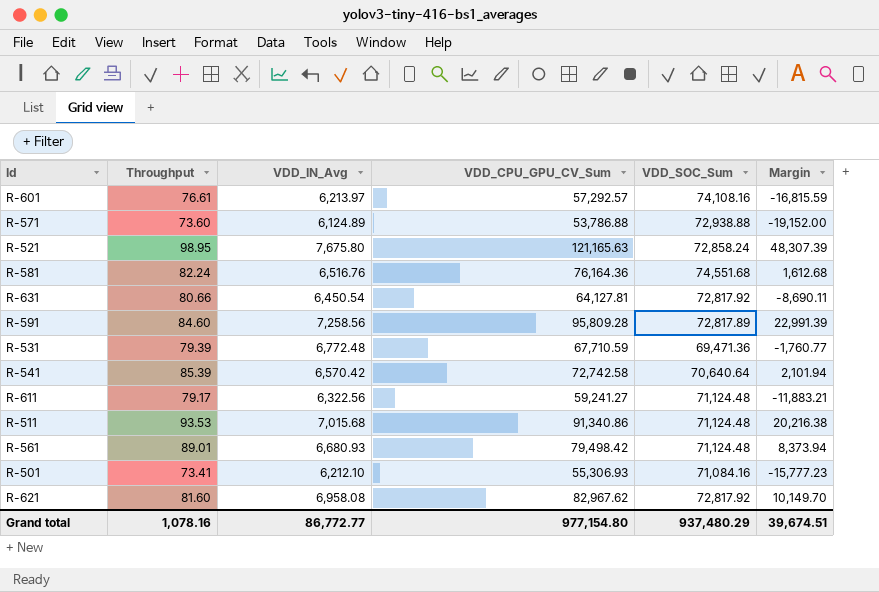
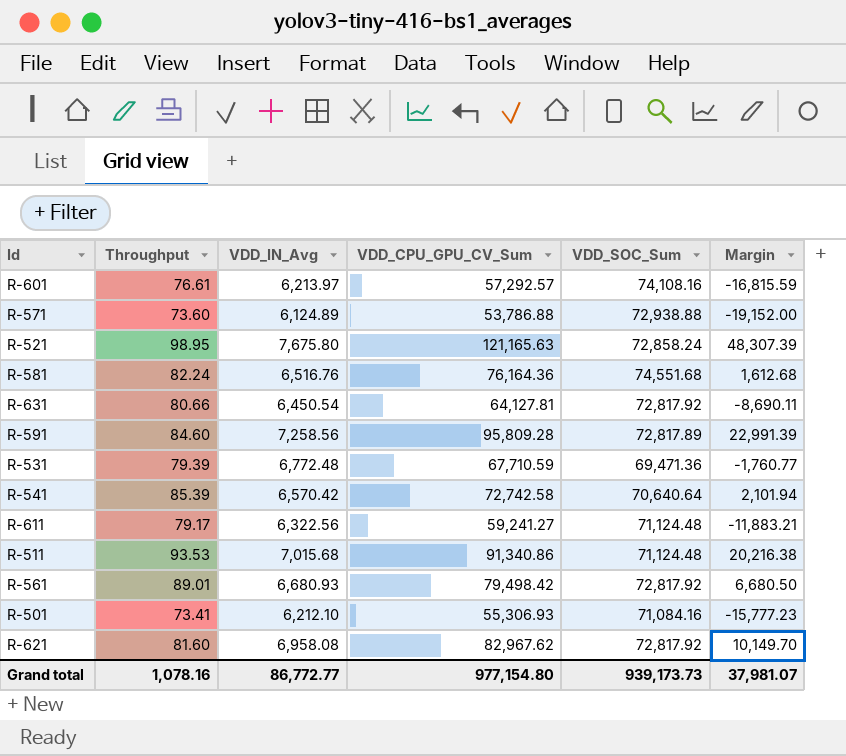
R-561 | VDD_SOC_Sum: 71,124.48 -> 72,817.92
R-561 | Margin: 8,373.94 -> 6,680.50
Grand total | VDD_SOC_Sum: 937,480.29 -> 939,173.73
Grand total | Margin: 39,674.51 -> 37,981.07

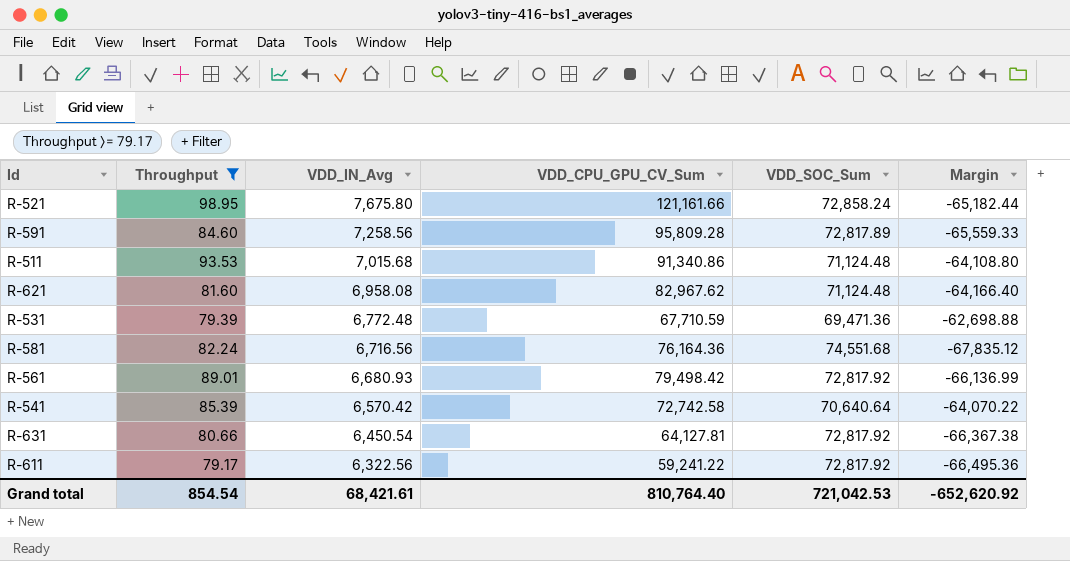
filter: none -> Throughput >= 79.17
row order: none -> VDD_IN_Avg descending
column Margin | formula: [VDD_CPU_GPU_CV_Sum] - [VDD_SOC_Sum] -> [VDD_IN_Avg] - [VDD_SOC_Sum]
R-521 | VDD_CPU_GPU_CV_Sum: 121,165.63 -> 121,161.66
R-621 | VDD_SOC_Sum: 72,817.92 -> 71,124.48
R-581 | VDD_IN_Avg: 6,516.76 -> 6,716.56
R-611 | VDD_CPU_GPU_CV_Sum: 59,241.27 -> 59,241.22
R-611 | VDD_SOC_Sum: 71,124.48 -> 72,817.92
Grand total | Throughput: 1,078.16 -> 854.54
Grand total | VDD_IN_Avg: 86,772.77 -> 68,421.61
Grand total | VDD_CPU_GPU_CV_Sum: 977,154.80 -> 810,764.40
Grand total | VDD_SOC_Sum: 939,173.73 -> 721,042.53
Grand total | Margin: 37,981.07 -> -652,620.92

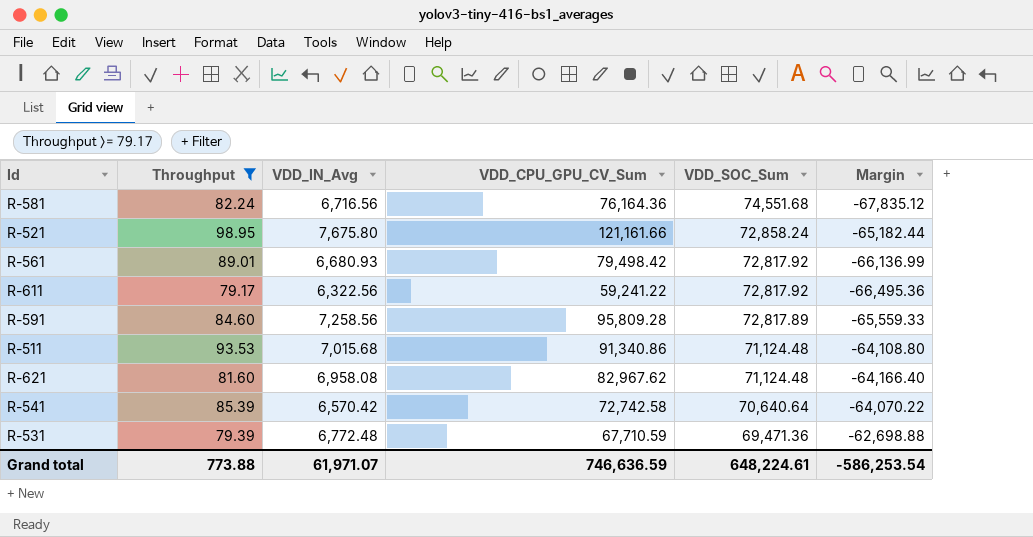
row order: VDD_IN_Avg descending -> VDD_SOC_Sum descending
row R-631: 80.66 | 6,450.54 | 64,127.81 | 72,817.92 | -66,367.38 -> none
Grand total | Throughput: 854.54 -> 773.88
Grand total | VDD_IN_Avg: 68,421.61 -> 61,971.07
Grand total | VDD_CPU_GPU_CV_Sum: 810,764.40 -> 746,636.59
Grand total | VDD_SOC_Sum: 721,042.53 -> 648,224.61
Grand total | Margin: -652,620.92 -> -586,253.54

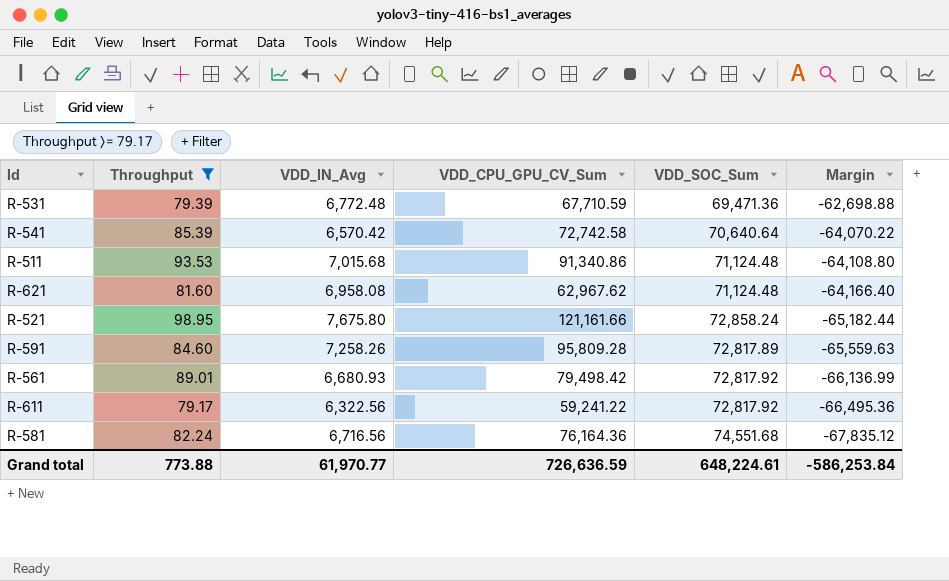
row order: VDD_SOC_Sum descending -> Margin descending
R-621 | VDD_CPU_GPU_CV_Sum: 82,967.62 -> 62,967.62
R-591 | VDD_IN_Avg: 7,258.56 -> 7,258.26
R-591 | Margin: -65,559.33 -> -65,559.63
Grand total | VDD_IN_Avg: 61,971.07 -> 61,970.77
Grand total | VDD_CPU_GPU_CV_Sum: 746,636.59 -> 726,636.59
Grand total | Margin: -586,253.54 -> -586,253.84

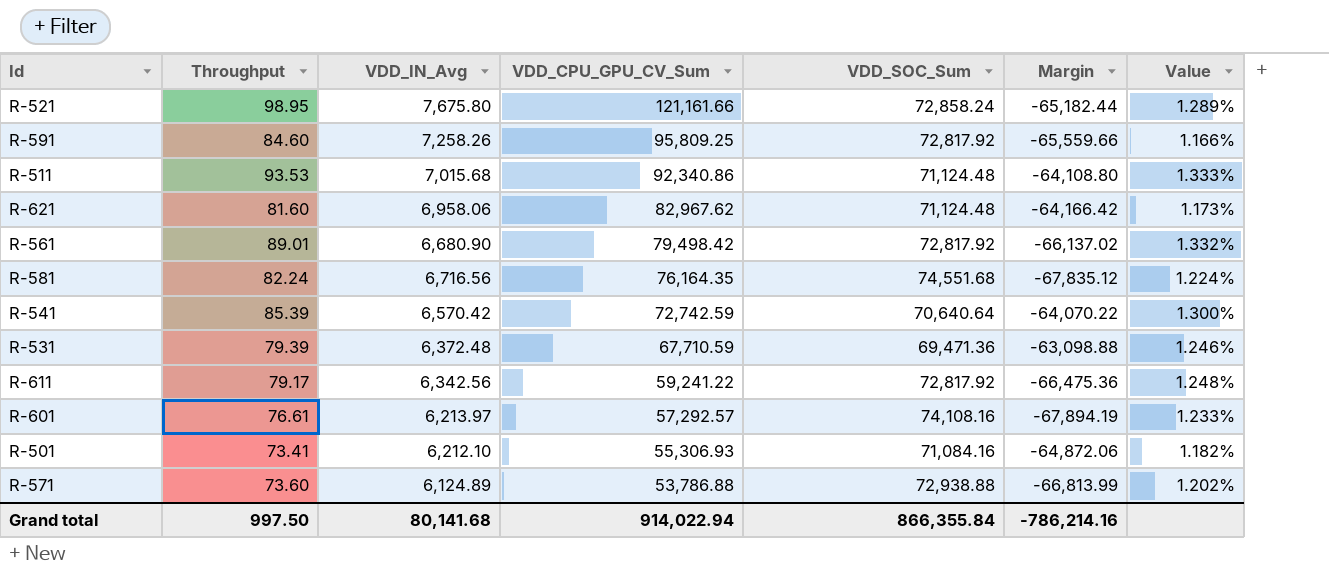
filter: Throughput >= 79.17 -> none
row order: Margin descending -> VDD_CPU_GPU_CV_Sum descending
column Value | formula: none -> [Throughput] / [VDD_IN_Avg]
R-591 | VDD_CPU_GPU_CV_Sum: 95,809.28 -> 95,809.25
R-591 | VDD_SOC_Sum: 72,817.89 -> 72,817.92
R-591 | Margin: -65,559.63 -> -65,559.66
R-511 | VDD_CPU_GPU_CV_Sum: 91,340.86 -> 92,340.86
R-621 | VDD_IN_Avg: 6,958.08 -> 6,958.06
R-621 | VDD_CPU_GPU_CV_Sum: 62,967.62 -> 82,967.62
R-621 | Margin: -64,166.40 -> -64,166.42
R-561 | VDD_IN_Avg: 6,680.93 -> 6,680.90
R-561 | Margin: -66,136.99 -> -66,137.02
R-581 | VDD_CPU_GPU_CV_Sum: 76,164.36 -> 76,164.35
R-541 | VDD_CPU_GPU_CV_Sum: 72,742.58 -> 72,742.59
R-531 | VDD_IN_Avg: 6,772.48 -> 6,372.48
R-531 | Margin: -62,698.88 -> -63,098.88
R-611 | VDD_IN_Avg: 6,322.56 -> 6,342.56
R-611 | Margin: -66,495.36 -> -66,475.36
Grand total | Throughput: 773.88 -> 997.50
Grand total | VDD_IN_Avg: 61,970.77 -> 80,141.68
Grand total | VDD_CPU_GPU_CV_Sum: 726,636.59 -> 914,022.94
Grand total | VDD_SOC_Sum: 648,224.61 -> 866,355.84
Grand total | Margin: -586,253.84 -> -786,214.16

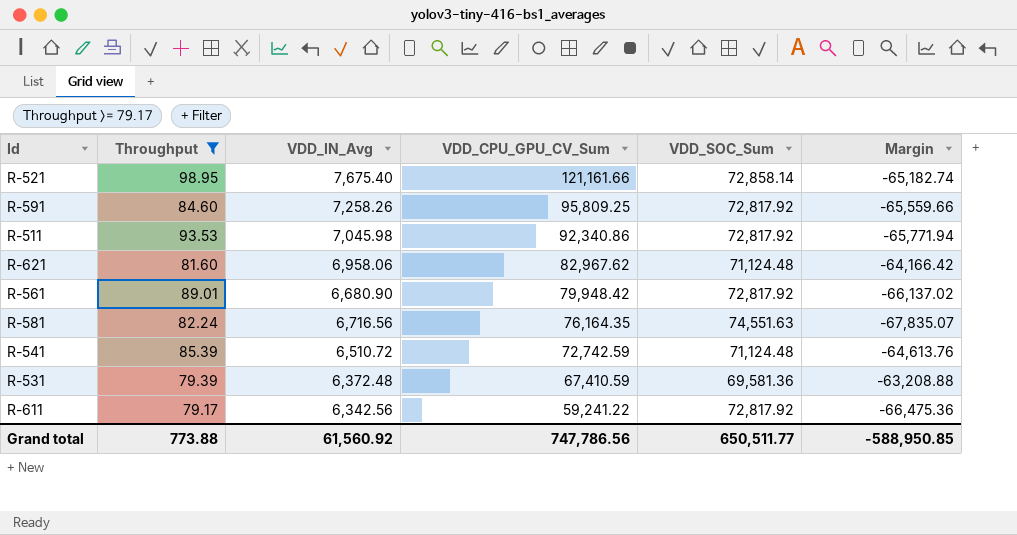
filter: none -> Throughput >= 79.17
column Value | formula: [Throughput] / [VDD_IN_Avg] -> none
R-521 | VDD_IN_Avg: 7,675.80 -> 7,675.40
R-521 | VDD_SOC_Sum: 72,858.24 -> 72,858.14
R-521 | Margin: -65,182.44 -> -65,182.74
R-511 | VDD_IN_Avg: 7,015.68 -> 7,045.98
R-511 | VDD_SOC_Sum: 71,124.48 -> 72,817.92
R-511 | Margin: -64,108.80 -> -65,771.94
R-561 | VDD_CPU_GPU_CV_Sum: 79,498.42 -> 79,948.42
R-581 | VDD_SOC_Sum: 74,551.68 -> 74,551.63
R-581 | Margin: -67,835.12 -> -67,835.07
R-541 | VDD_IN_Avg: 6,570.42 -> 6,510.72
R-541 | VDD_SOC_Sum: 70,640.64 -> 71,124.48
R-541 | Margin: -64,070.22 -> -64,613.76
R-531 | VDD_CPU_GPU_CV_Sum: 67,710.59 -> 67,410.59
R-531 | VDD_SOC_Sum: 69,471.36 -> 69,581.36
R-531 | Margin: -63,098.88 -> -63,208.88
Grand total | Throughput: 997.50 -> 773.88
Grand total | VDD_IN_Avg: 80,141.68 -> 61,560.92
Grand total | VDD_CPU_GPU_CV_Sum: 914,022.94 -> 747,786.56
Grand total | VDD_SOC_Sum: 866,355.84 -> 650,511.77
Grand total | Margin: -786,214.16 -> -588,950.85

